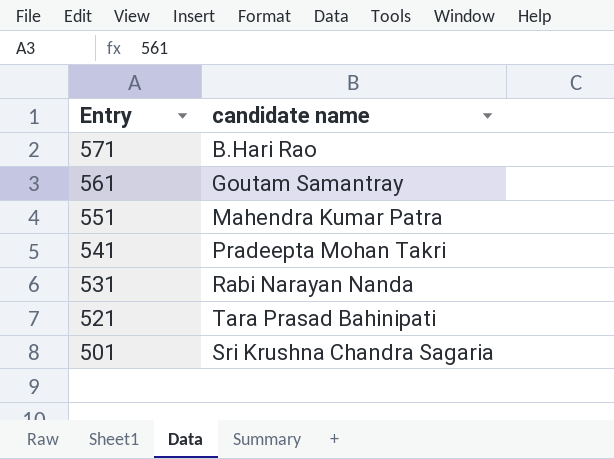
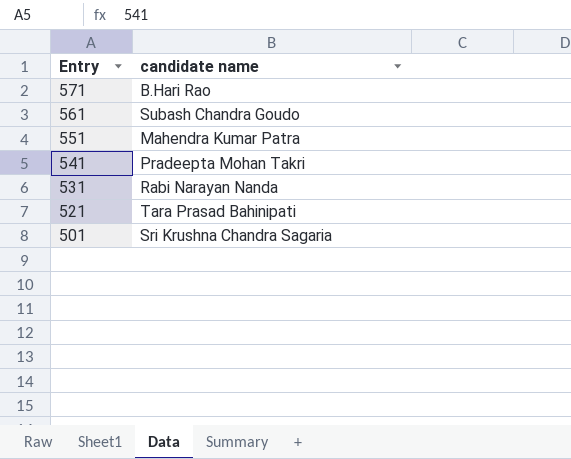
561 | candidate name: Goutam Samantray -> Subash Chandra Goudo

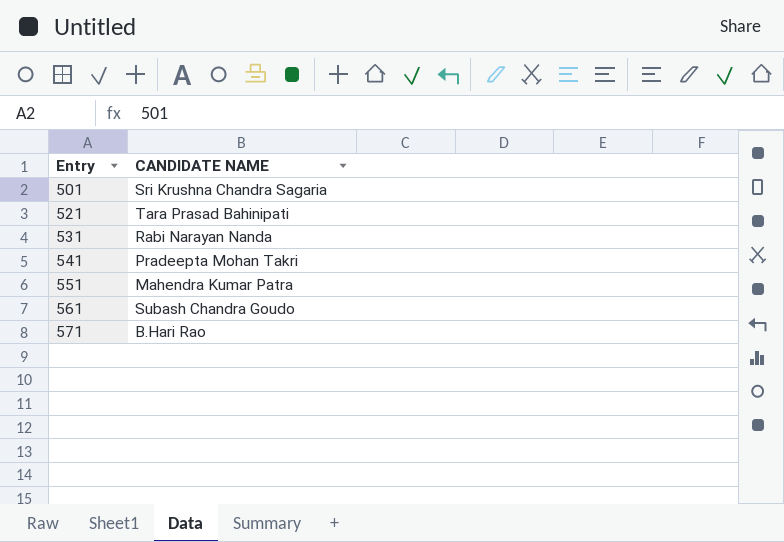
row order: Entry descending -> Entry ascending
column name: candidate name -> CANDIDATE NAME

